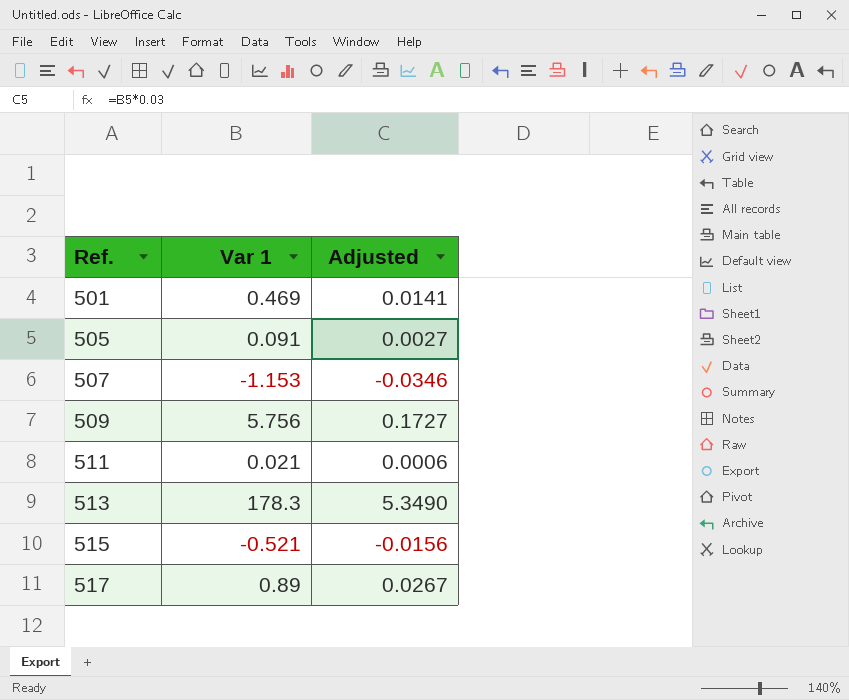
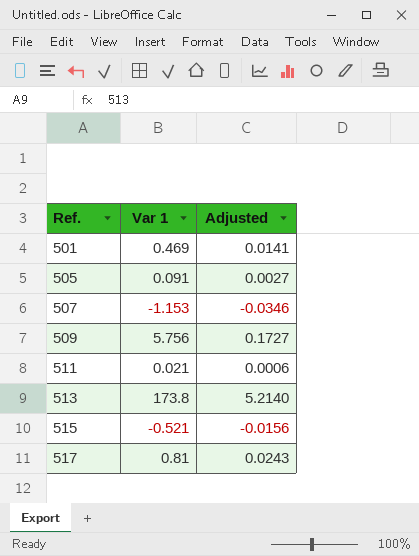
513 | Var 1: 178.3 -> 173.8
513 | Adjusted: 5.3490 -> 5.2140
517 | Var 1: 0.89 -> 0.81
517 | Adjusted: 0.0267 -> 0.0243

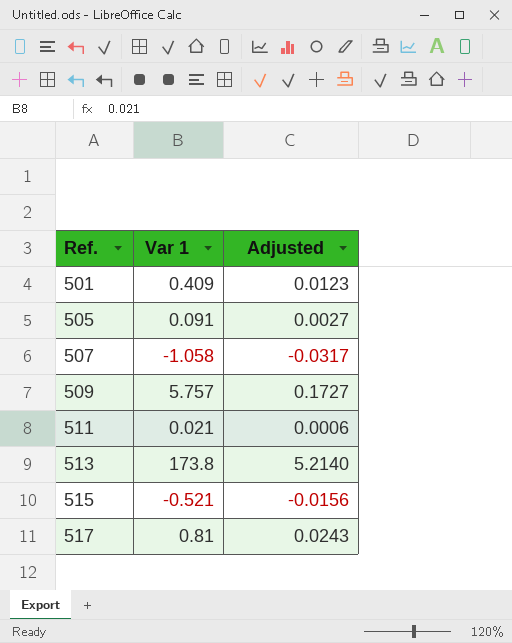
501 | Var 1: 0.469 -> 0.409
501 | Adjusted: 0.0141 -> 0.0123
507 | Var 1: -1.153 -> -1.058
507 | Adjusted: -0.0346 -> -0.0317
509 | Var 1: 5.756 -> 5.757

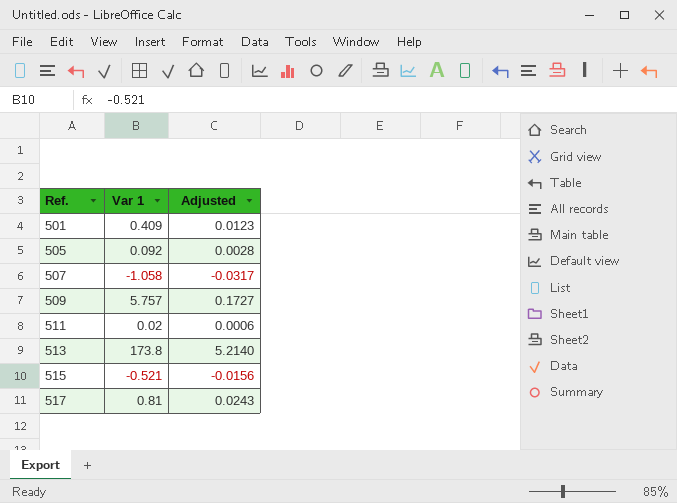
505 | Var 1: 0.091 -> 0.092
505 | Adjusted: 0.0027 -> 0.0028
511 | Var 1: 0.021 -> 0.02

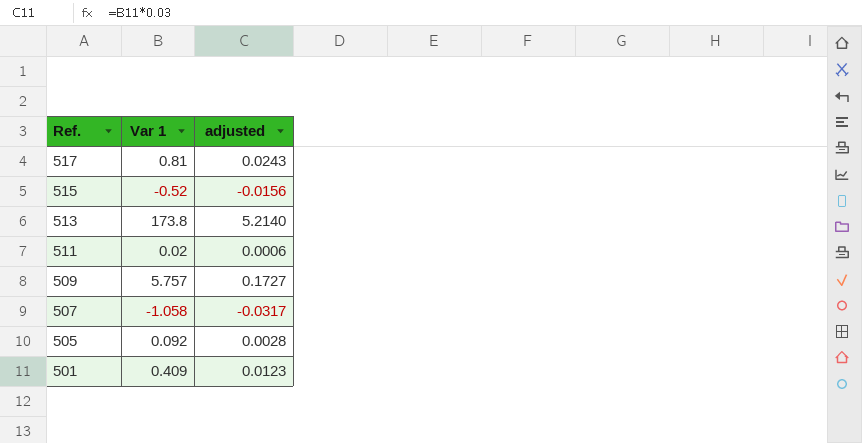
row order: Ref. ascending -> Ref. descending
column name: Adjusted -> adjusted
515 | Var 1: -0.521 -> -0.52

